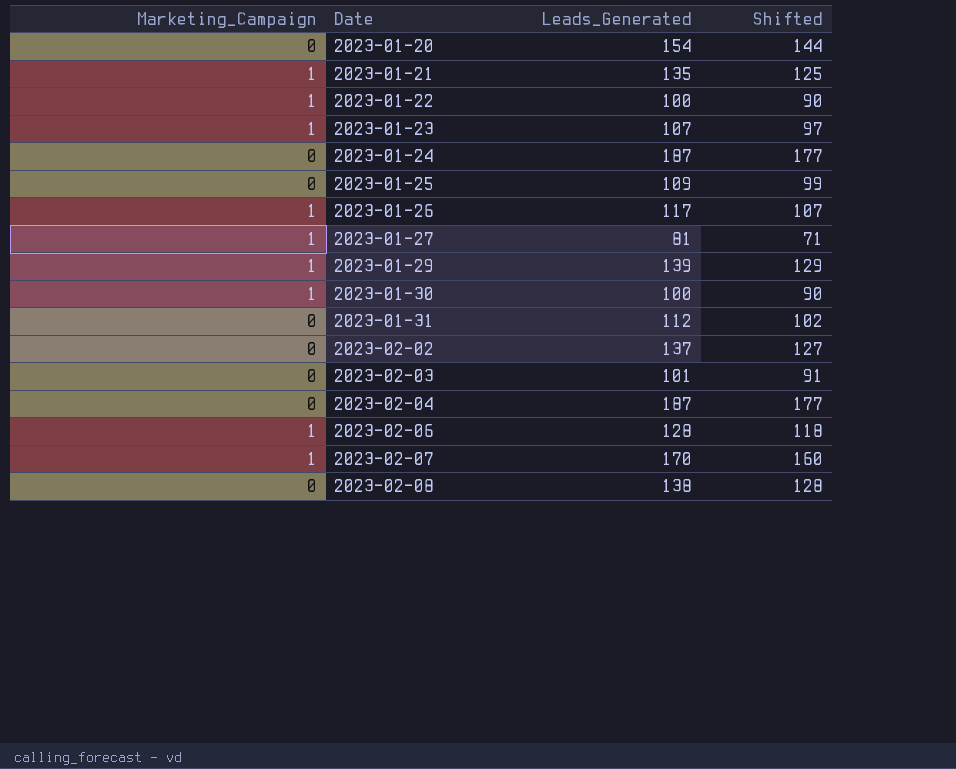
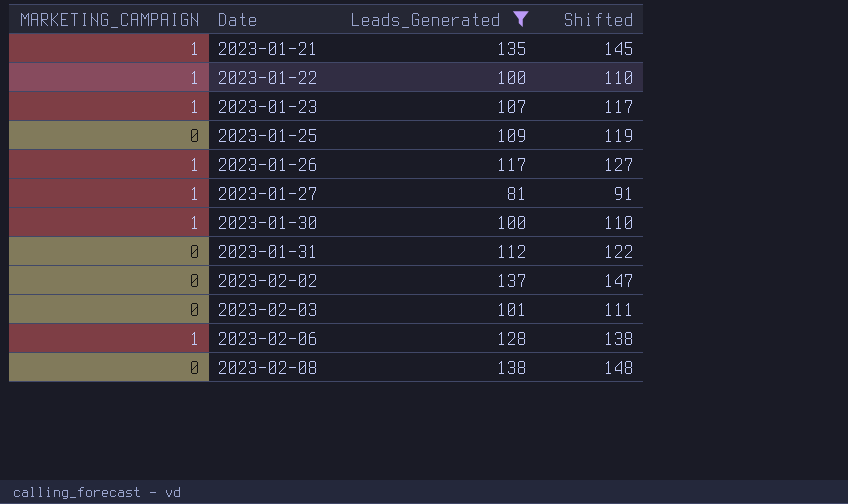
filter: none -> Leads_Generated <= 138
column name: Marketing_Campaign -> MARKETING_CAMPAIGN
column Shifted | formula: [Leads_Generated] - 10 -> [Leads_Generated] + 10

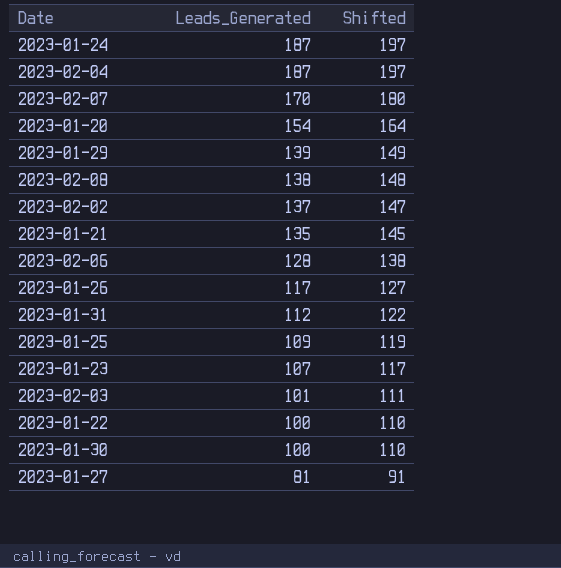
filter: Leads_Generated <= 138 -> none
row order: Date ascending -> Leads_Generated descending
column MARKETING_CAMPAIGN | position: 1 -> none

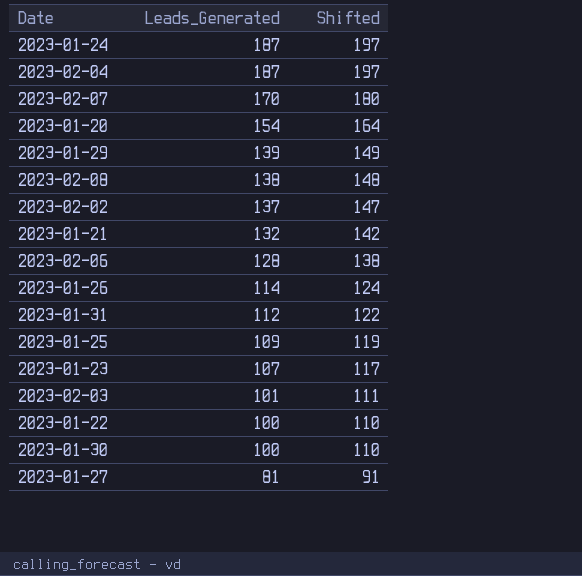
2023-01-21 | Leads_Generated: 135 -> 132
2023-01-21 | Shifted: 145 -> 142
2023-01-26 | Leads_Generated: 117 -> 114
2023-01-26 | Shifted: 127 -> 124

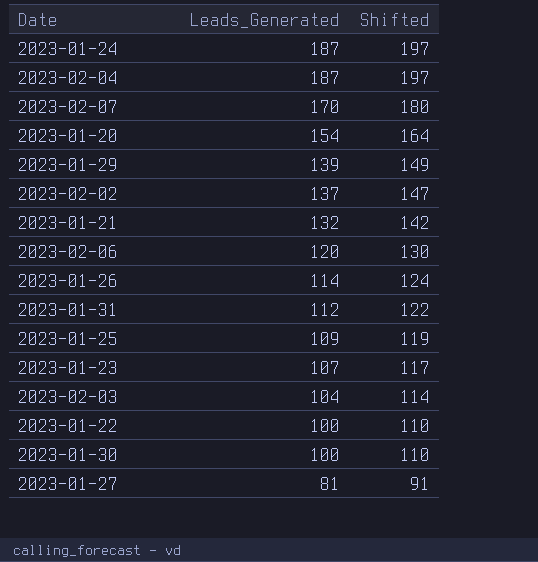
row 2023-02-08: 138 | 148 -> none
2023-02-06 | Leads_Generated: 128 -> 120
2023-02-06 | Shifted: 138 -> 130
2023-02-03 | Leads_Generated: 101 -> 104
2023-02-03 | Shifted: 111 -> 114

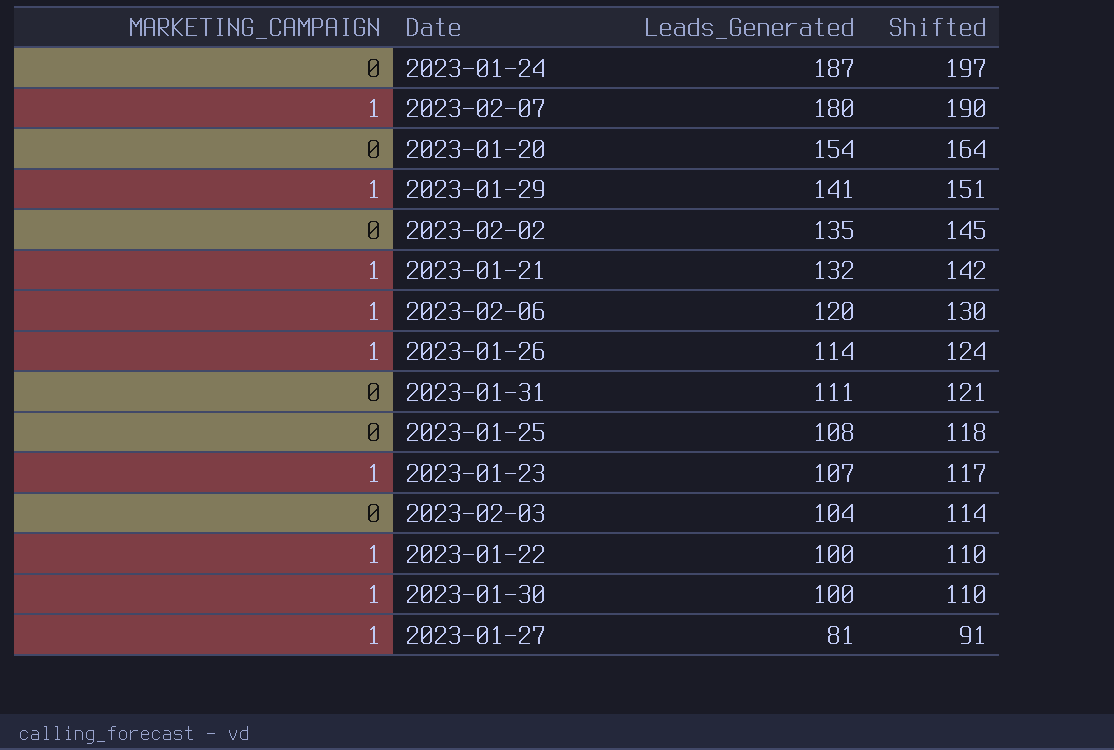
column MARKETING_CAMPAIGN | position: none -> 1
row 2023-02-04: 187 | 197 -> none
2023-02-07 | Leads_Generated: 170 -> 180
2023-02-07 | Shifted: 180 -> 190
2023-01-29 | Leads_Generated: 139 -> 141
2023-01-29 | Shifted: 149 -> 151
2023-02-02 | Leads_Generated: 137 -> 135
2023-02-02 | Shifted: 147 -> 145
2023-01-31 | Leads_Generated: 112 -> 111
2023-01-31 | Shifted: 122 -> 121
2023-01-25 | Leads_Generated: 109 -> 108
2023-01-25 | Shifted: 119 -> 118

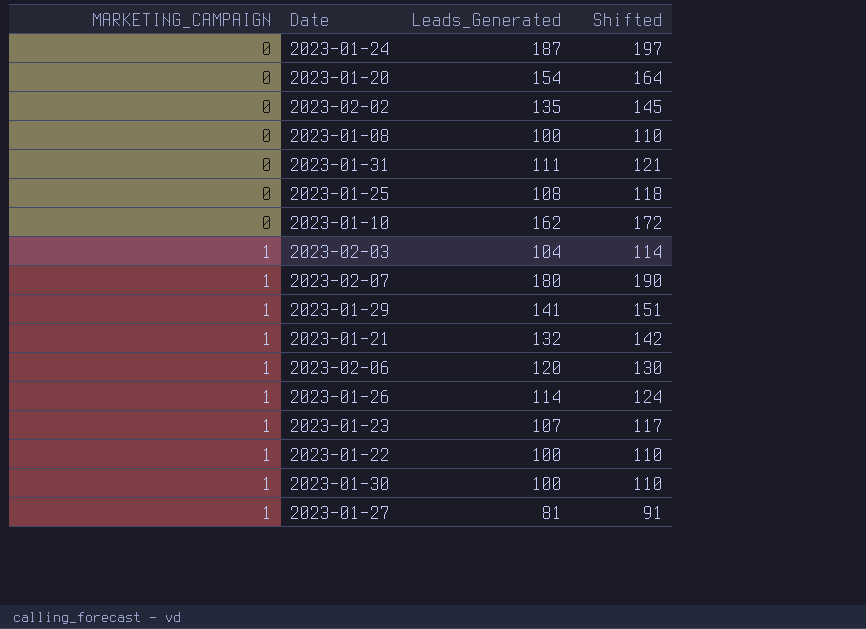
row order: Leads_Generated descending -> MARKETING_CAMPAIGN ascending
row 2023-01-08: none -> 0 | 100 | 110
row 2023-01-10: none -> 0 | 162 | 172
2023-02-03 | MARKETING_CAMPAIGN: 0 -> 1

